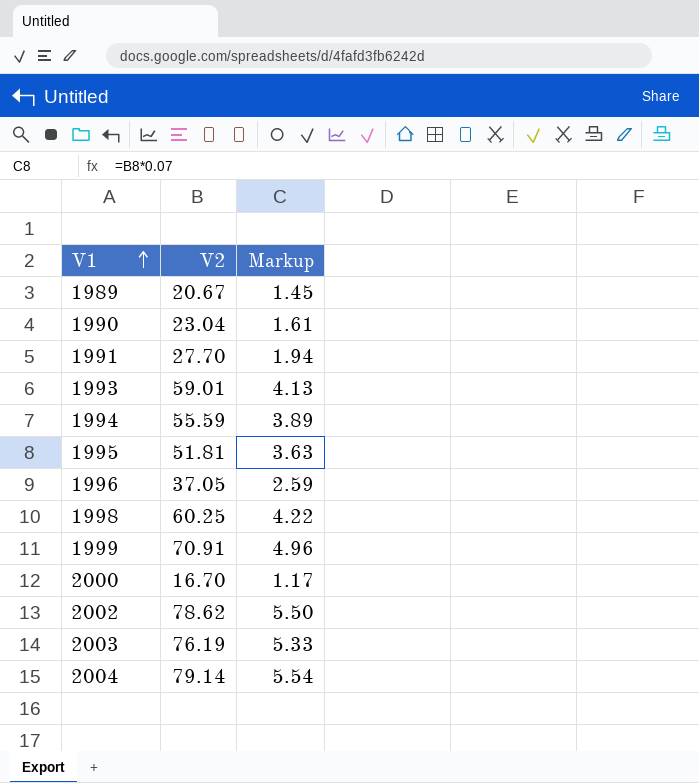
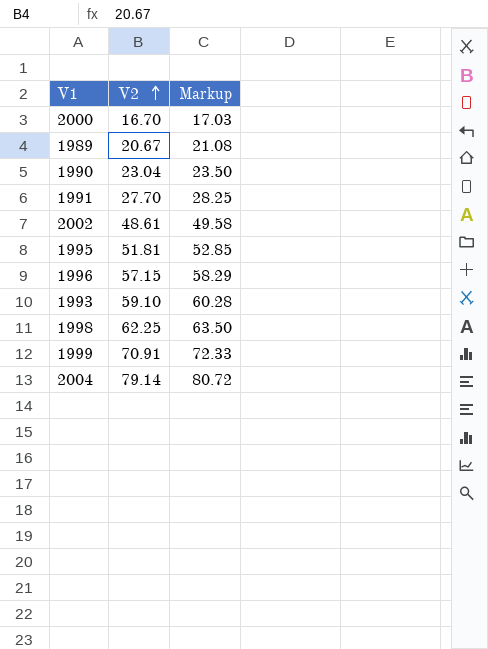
row order: V1 ascending -> V2 ascending
column Markup | formula: [V2] * 0.07 -> [V2] * 1.02
row 1994: 55.59 | 3.89 -> none
row 2003: 76.19 | 5.33 -> none
2002 | V2: 78.62 -> 48.61
1996 | V2: 37.05 -> 57.15
1993 | V2: 59.01 -> 59.10
1998 | V2: 60.25 -> 62.25

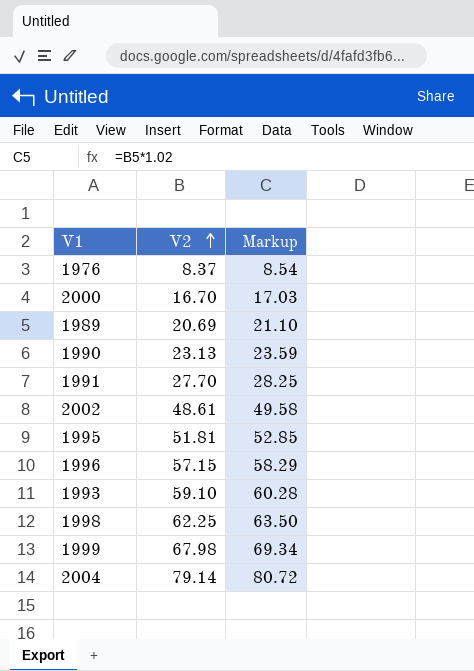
row 1976: none -> 8.37 | 8.54
1989 | V2: 20.67 -> 20.69
1989 | Markup: 21.08 -> 21.10
1990 | V2: 23.04 -> 23.13
1990 | Markup: 23.50 -> 23.59
1999 | V2: 70.91 -> 67.98
1999 | Markup: 72.33 -> 69.34

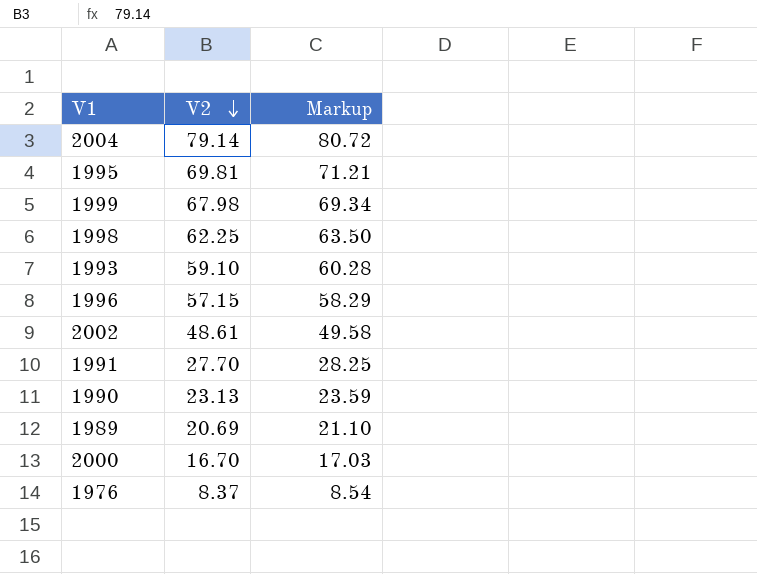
row order: V2 ascending -> V2 descending
1995 | V2: 51.81 -> 69.81
1995 | Markup: 52.85 -> 71.21

